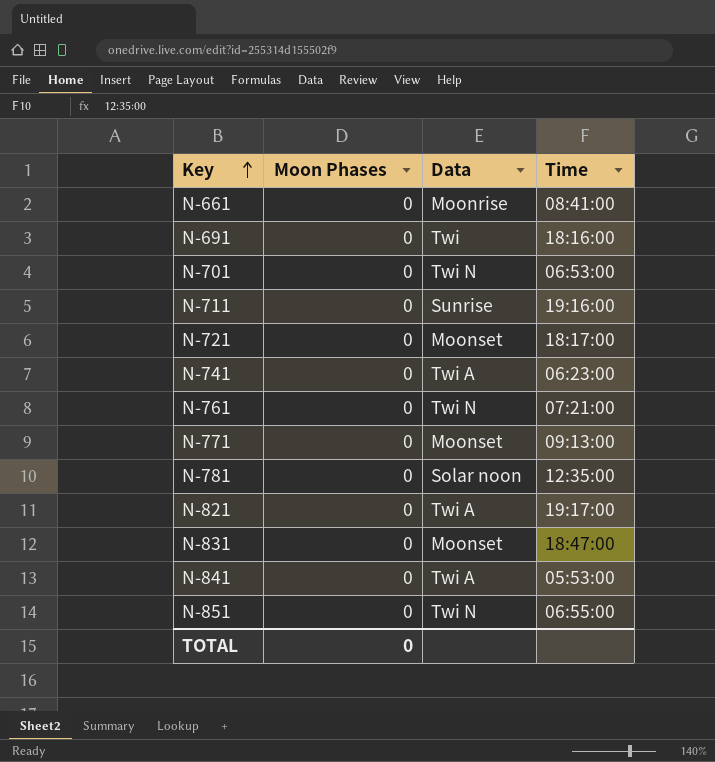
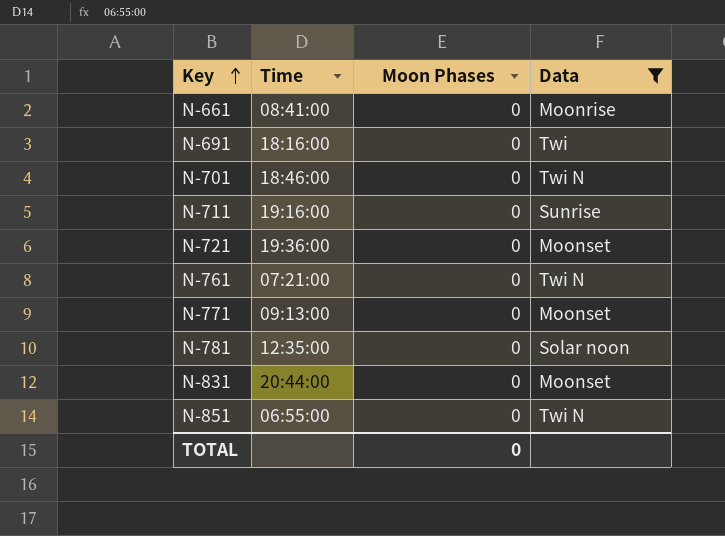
filter: none -> Data != Twi A
column Time | position: 4 -> 2
N-701 | Time: 06:53:00 -> 18:46:00
N-721 | Time: 18:17:00 -> 19:36:00
N-831 | Time: 18:47:00 -> 20:44:00

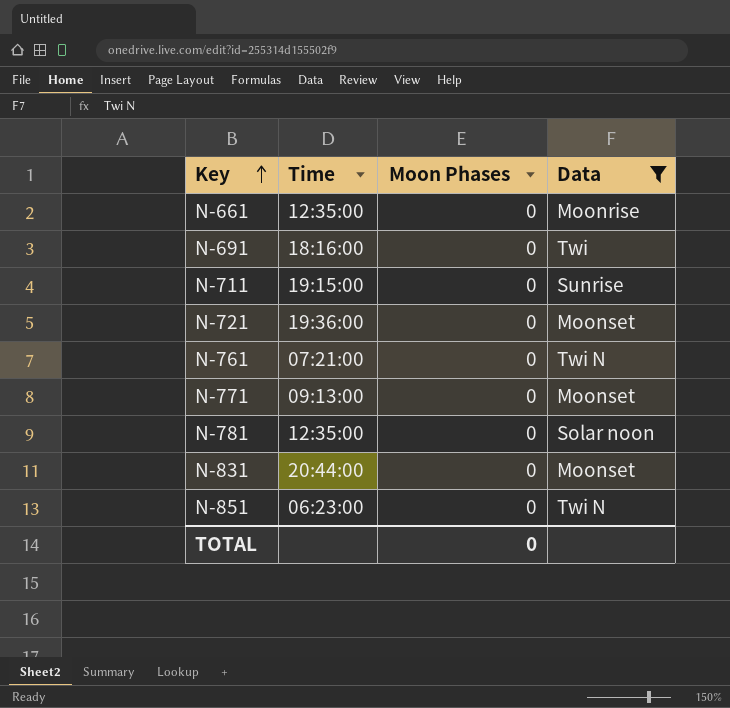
row N-701: 18:46:00 | 0 | Twi N -> none
N-661 | Time: 08:41:00 -> 12:35:00
N-711 | Time: 19:16:00 -> 19:15:00
N-851 | Time: 06:55:00 -> 06:23:00

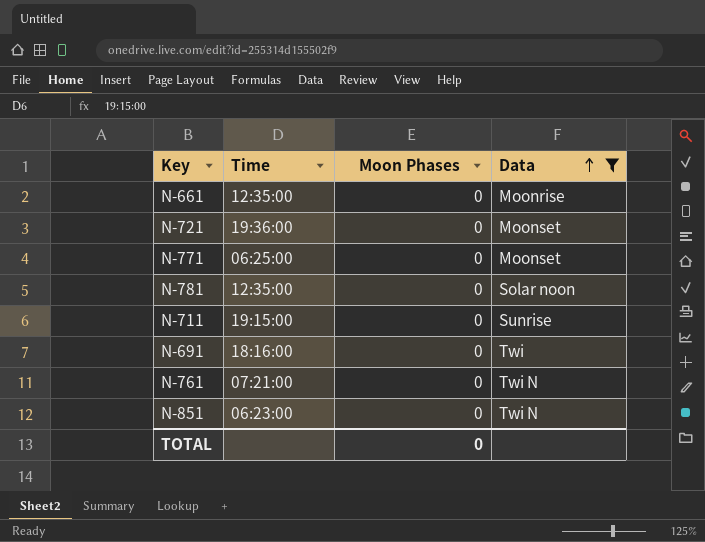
row order: Key ascending -> Data ascending
row N-831: 20:44:00 | 0 | Moonset -> none
N-771 | Time: 09:13:00 -> 06:25:00

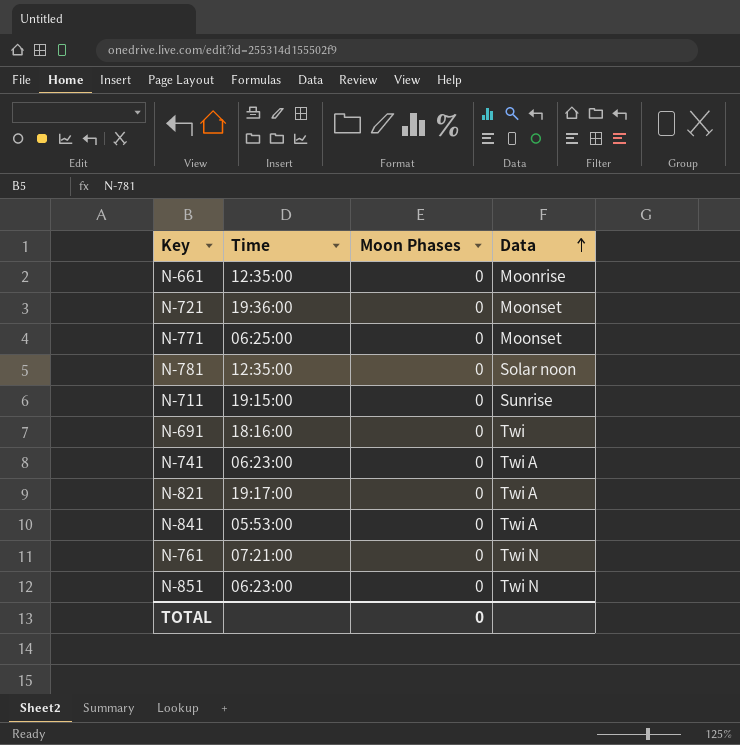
filter: Data != Twi A -> none

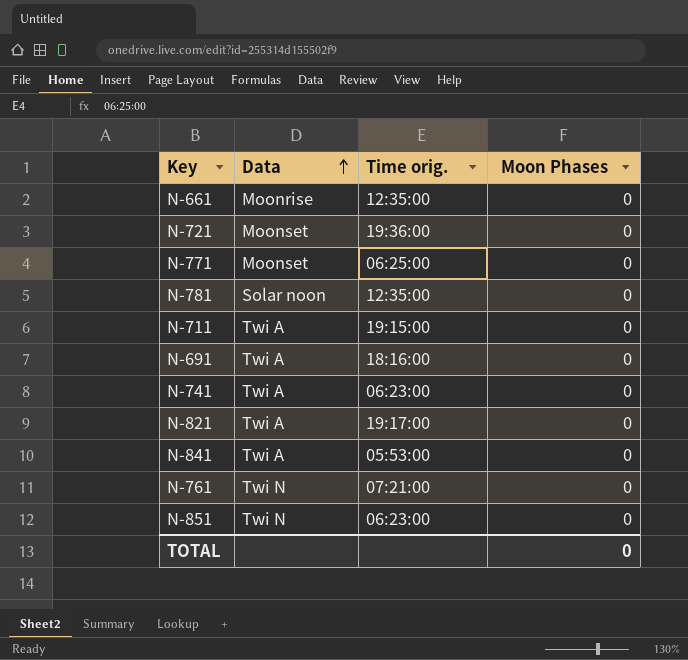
column Data | position: 4 -> 2
column name: Time -> Time orig.
N-711 | Data: Sunrise -> Twi A
N-691 | Data: Twi -> Twi A

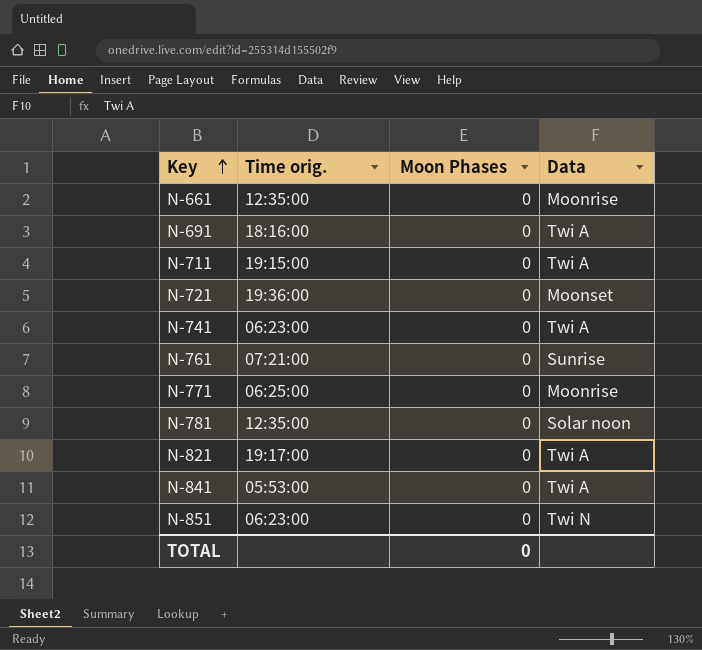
row order: Data ascending -> Key ascending
column Data | position: 2 -> 4
N-761 | Data: Twi N -> Sunrise
N-771 | Data: Moonset -> Moonrise

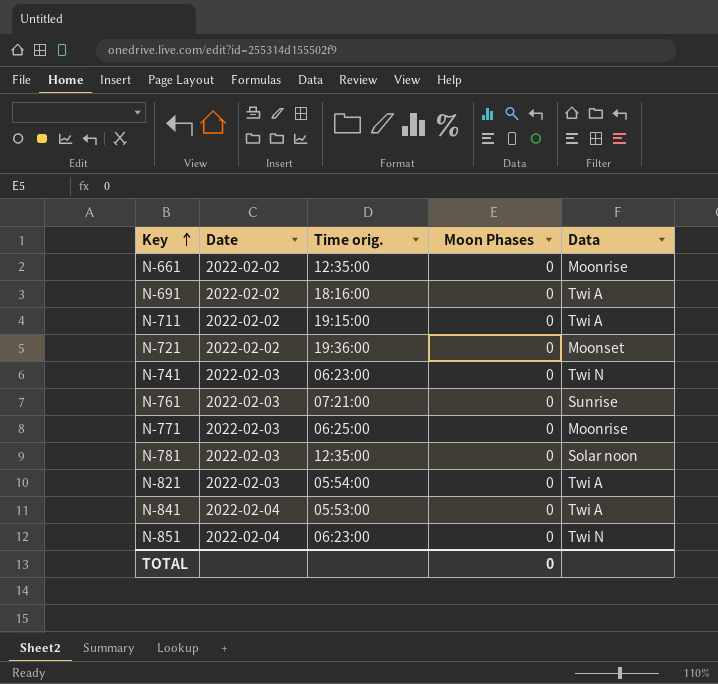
column Date | position: none -> 2
N-741 | Data: Twi A -> Twi N
N-821 | Time orig.: 19:17:00 -> 05:54:00

